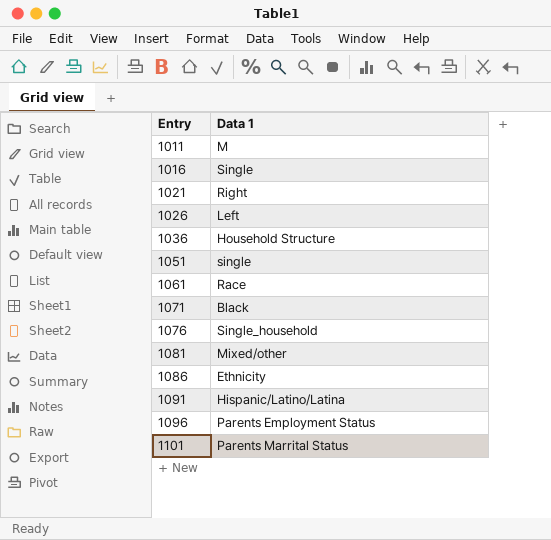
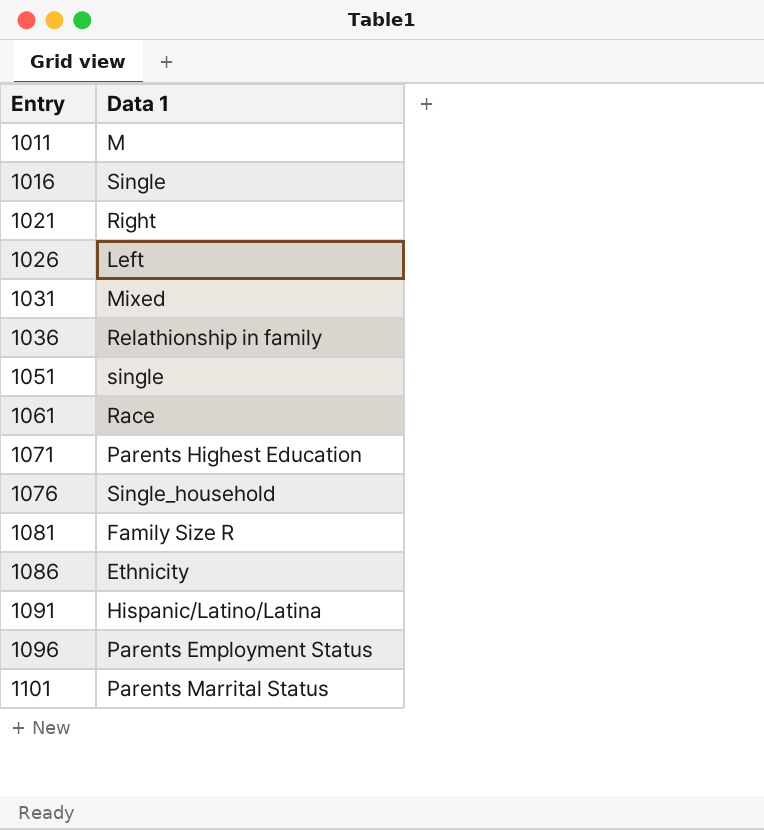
row 1031: none -> Mixed
1036 | Data 1: Household Structure -> Relathionship in family
1071 | Data 1: Black -> Parents Highest Education
1081 | Data 1: Mixed/other -> Family Size R

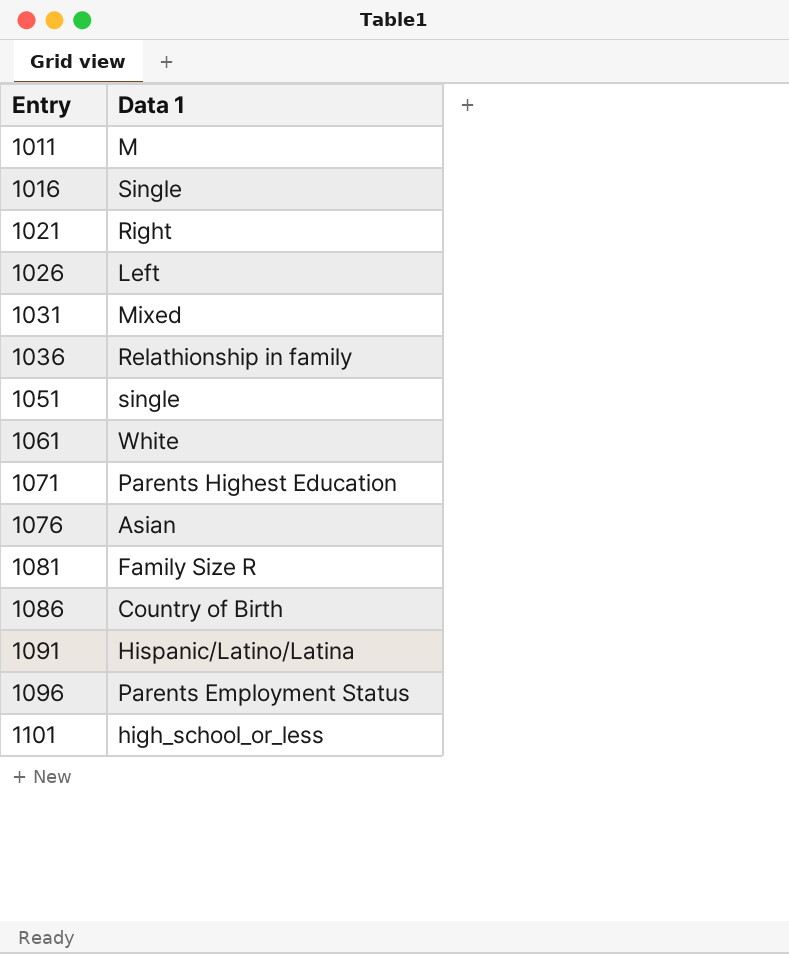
1061 | Data 1: Race -> White
1076 | Data 1: Single_household -> Asian
1086 | Data 1: Ethnicity -> Country of Birth
1101 | Data 1: Parents Marrital Status -> high_school_or_less

